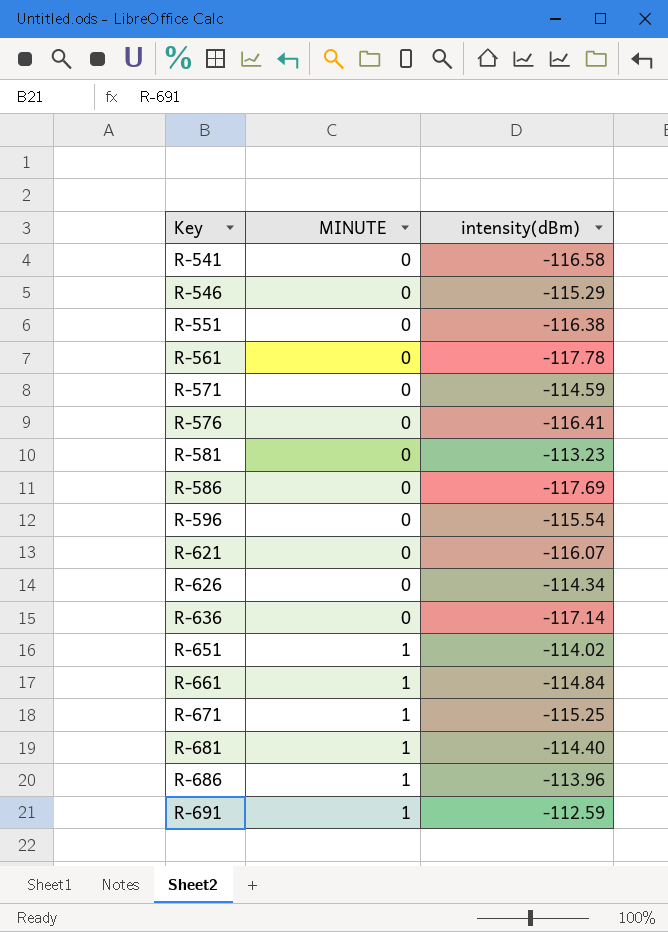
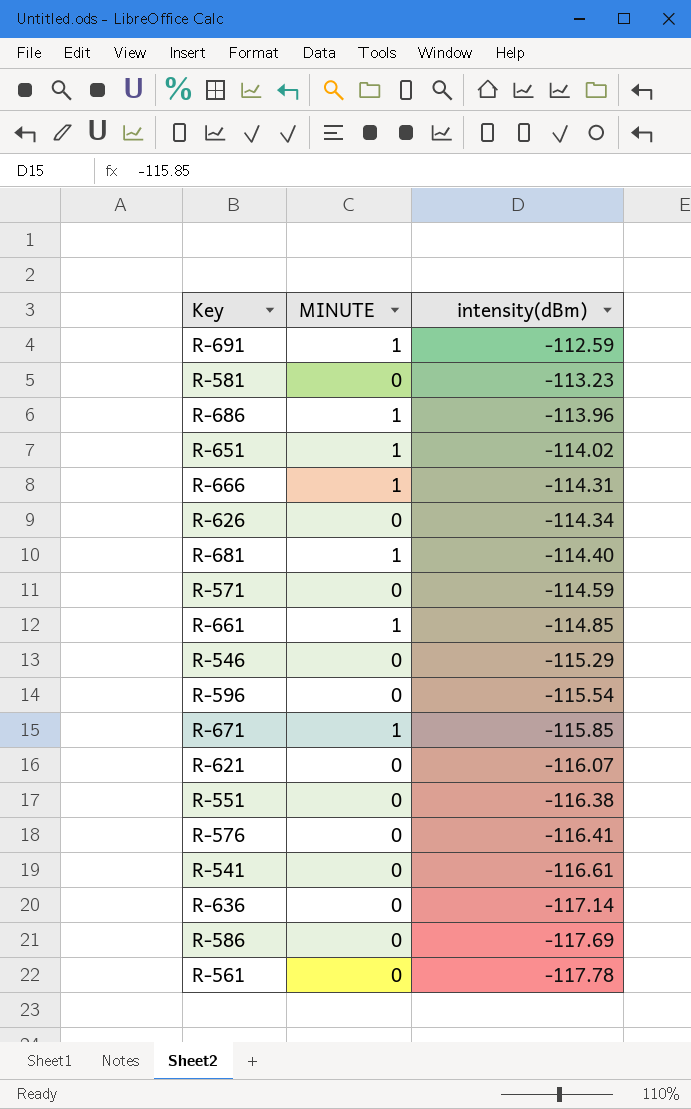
row order: Key ascending -> intensity(dBm) descending
row R-666: none -> 1 | -114.31
R-661 | intensity(dBm): -114.84 -> -114.85
R-671 | intensity(dBm): -115.25 -> -115.85
R-541 | intensity(dBm): -116.58 -> -116.61

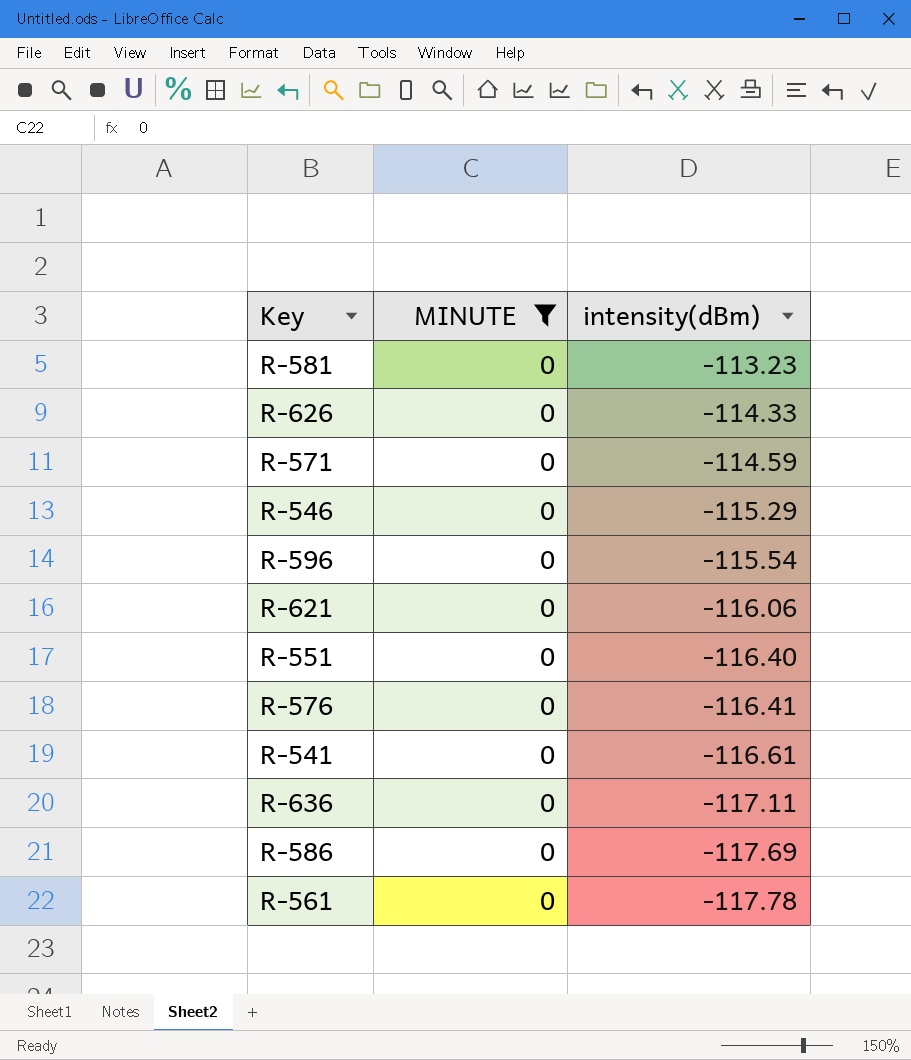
filter: none -> MINUTE = 0
R-626 | intensity(dBm): -114.34 -> -114.33
R-621 | intensity(dBm): -116.07 -> -116.06
R-551 | intensity(dBm): -116.38 -> -116.40
R-636 | intensity(dBm): -117.14 -> -117.11

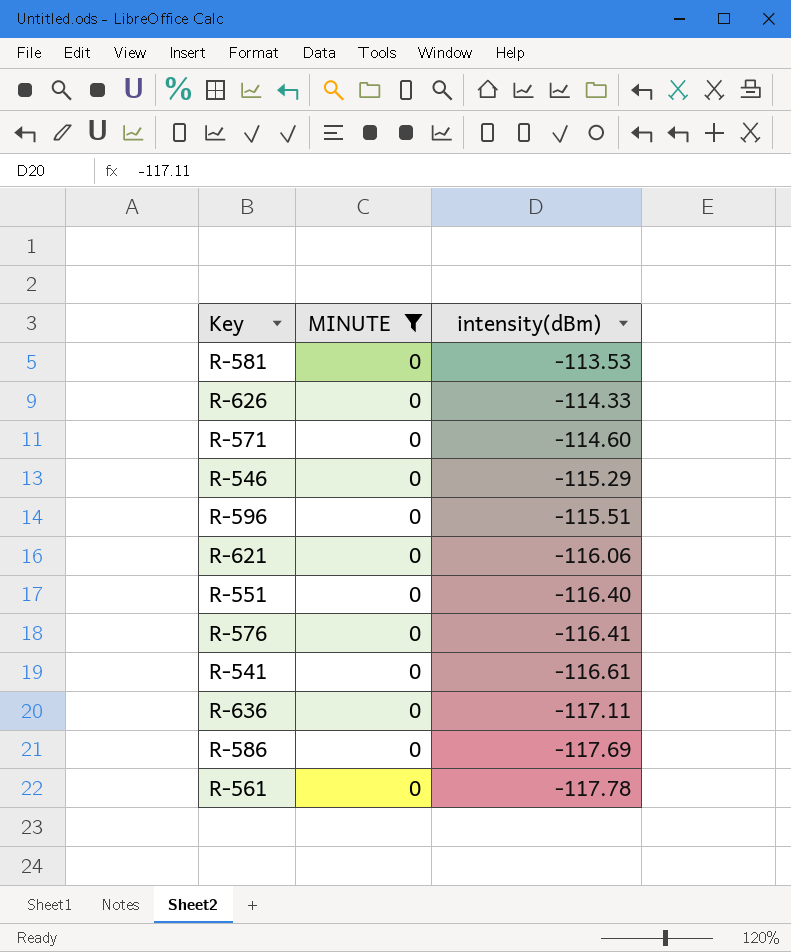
R-581 | intensity(dBm): -113.23 -> -113.53
R-571 | intensity(dBm): -114.59 -> -114.60
R-596 | intensity(dBm): -115.54 -> -115.51

